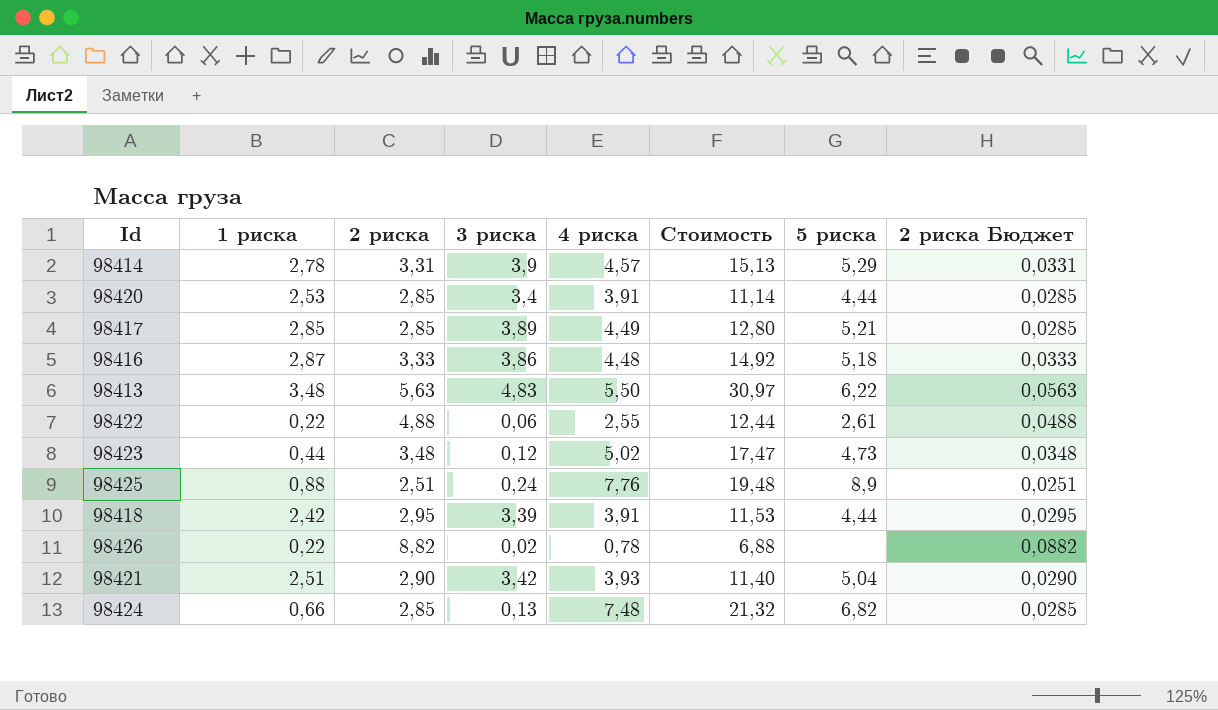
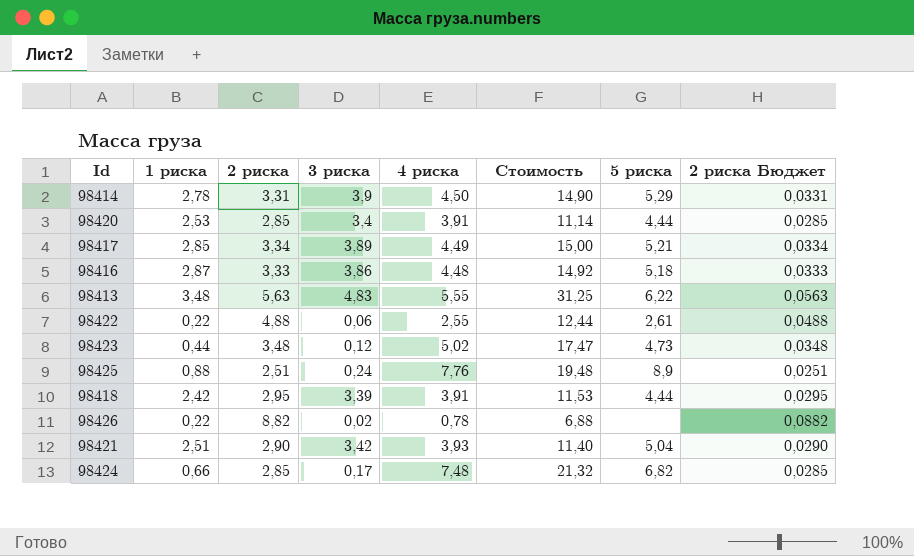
98414 | 4 риска: 4,57 -> 4,50
98414 | Стоимость: 15,13 -> 14,90
98417 | 2 риска: 2,85 -> 3,34
98417 | Стоимость: 12,80 -> 15,00
98417 | 2 риска Бюджет: 0,0285 -> 0,0334
98413 | 4 риска: 5,50 -> 5,55
98413 | Стоимость: 30,97 -> 31,25
98424 | 3 риска: 0,13 -> 0,17

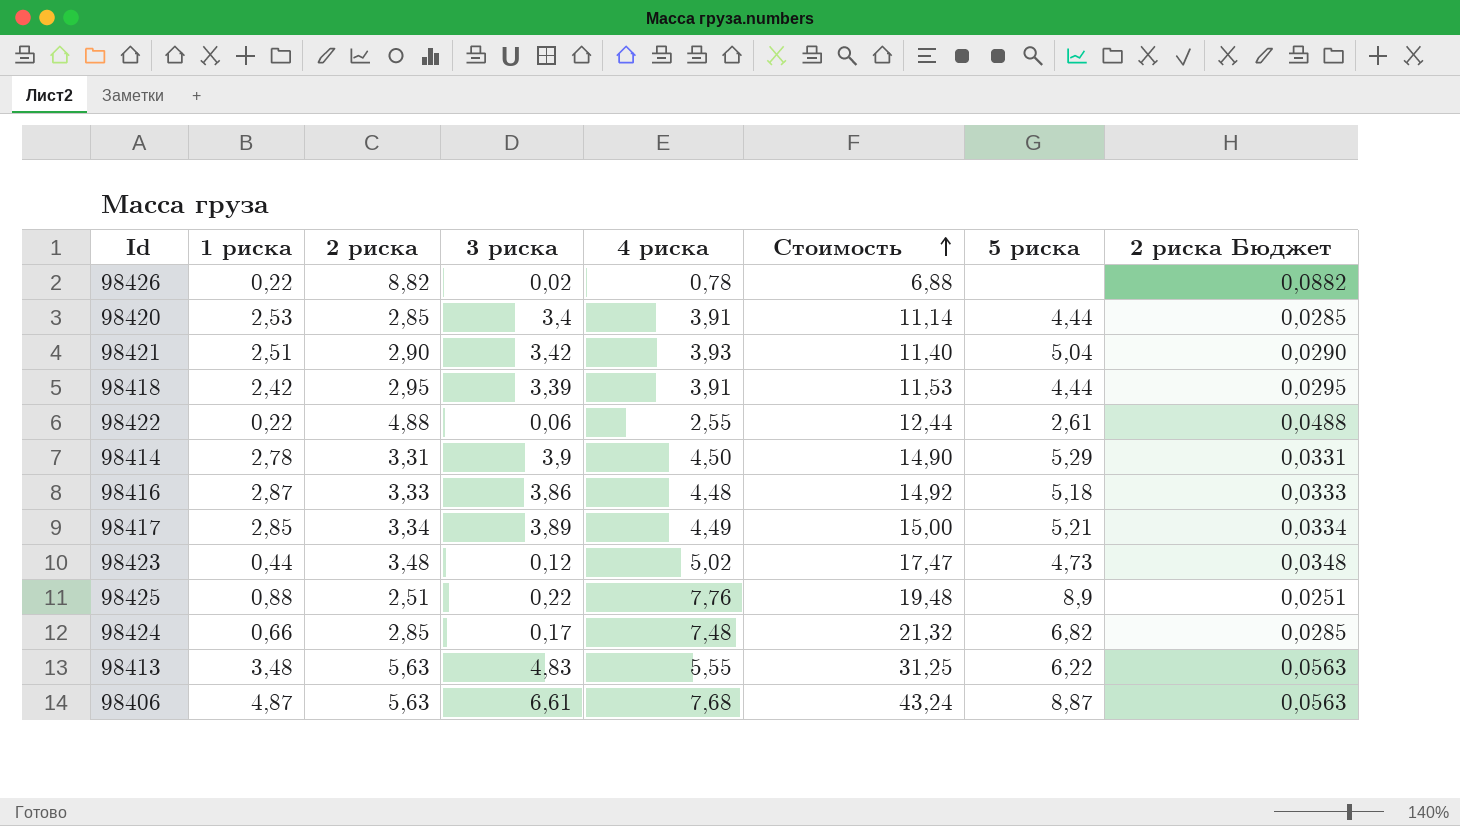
row order: none -> Стоимость ascending
98425 | 3 риска: 0,24 -> 0,22
row 98406: none -> 4,87 | 5,63 | 6,61 | 7,68 | 43,24 | 8,87 | 0,0563

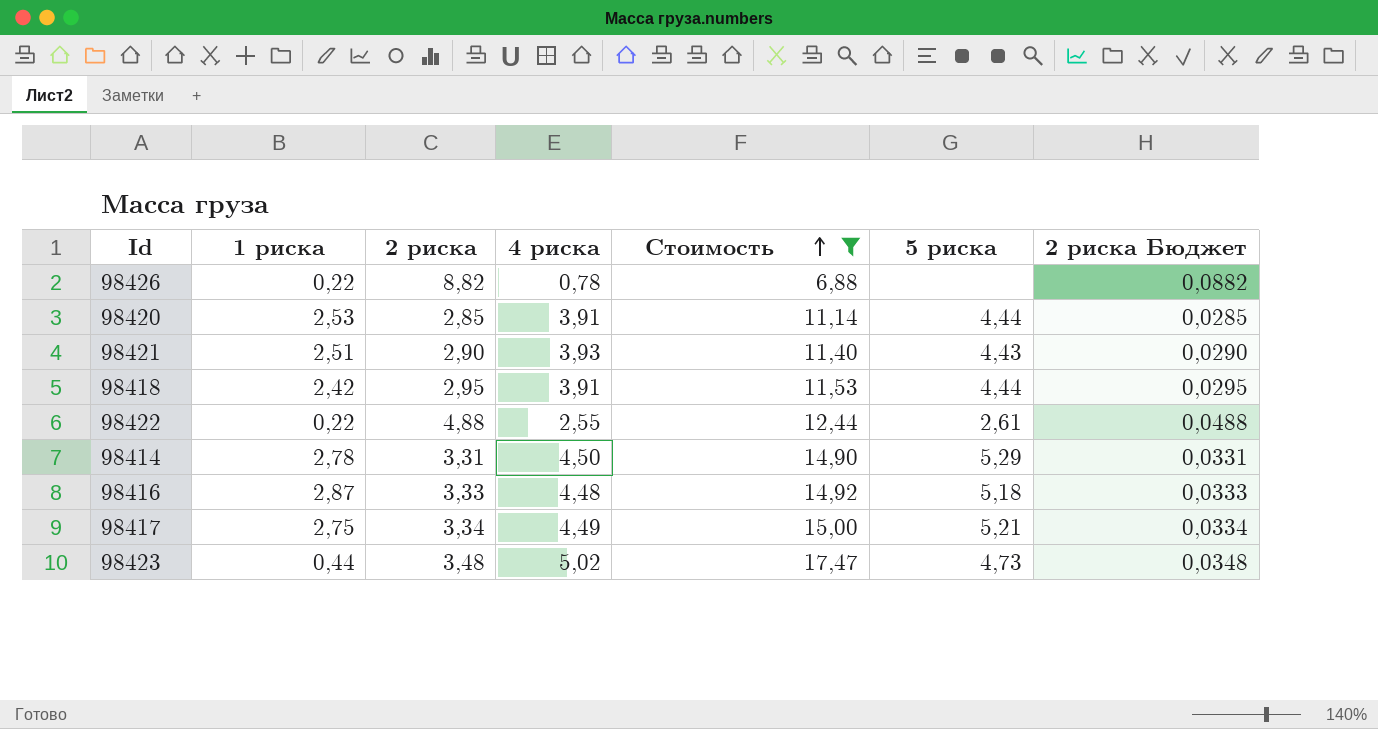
filter: none -> Стоимость <= 17,47
column 3 риска | position: 4 -> none
98421 | 5 риска: 5,04 -> 4,43
98417 | 1 риска: 2,85 -> 2,75

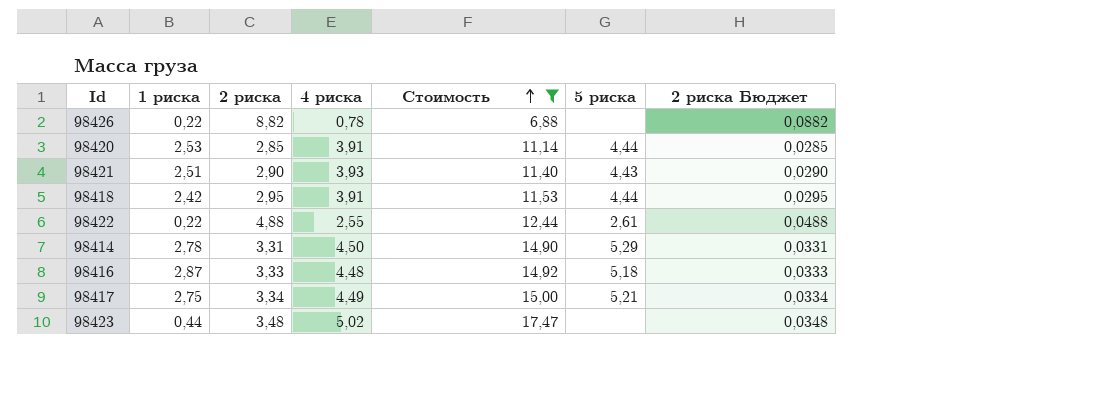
98423 | 5 риска: 4,73 -> none

